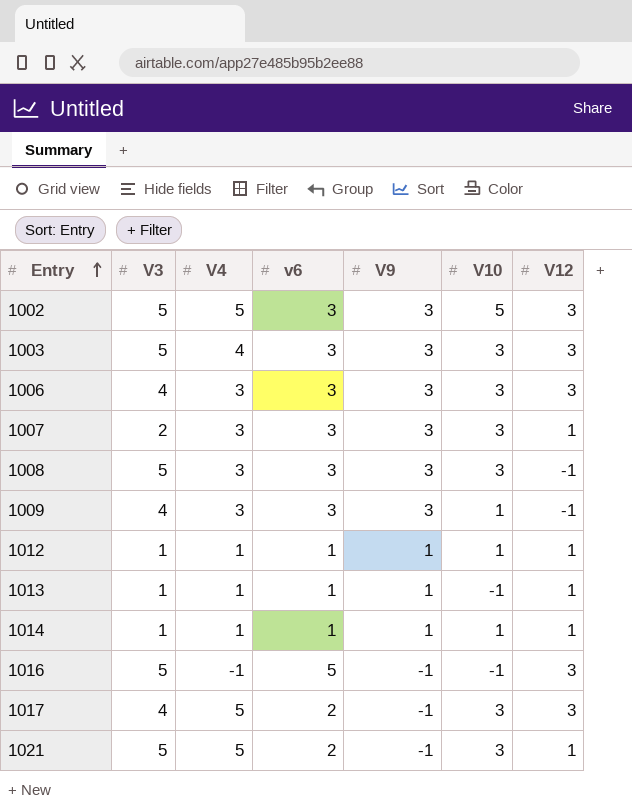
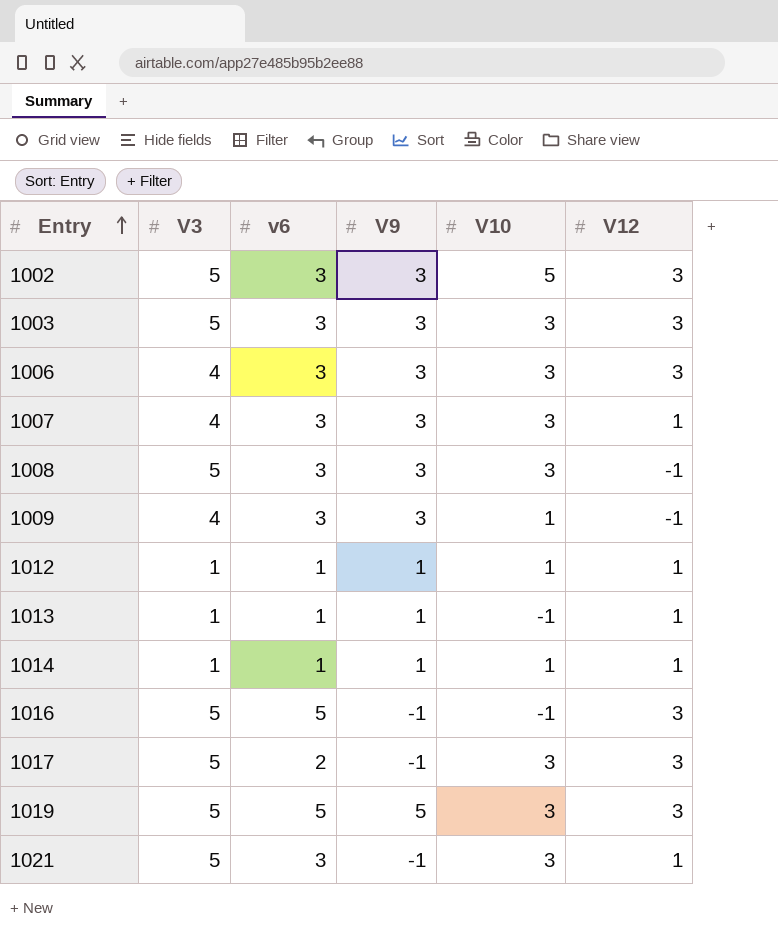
column V4 | position: 3 -> none
1007 | V3: 2 -> 4
1017 | V3: 4 -> 5
row 1019: none -> 5 | 5 | 5 | 3 | 3
1021 | v6: 2 -> 3

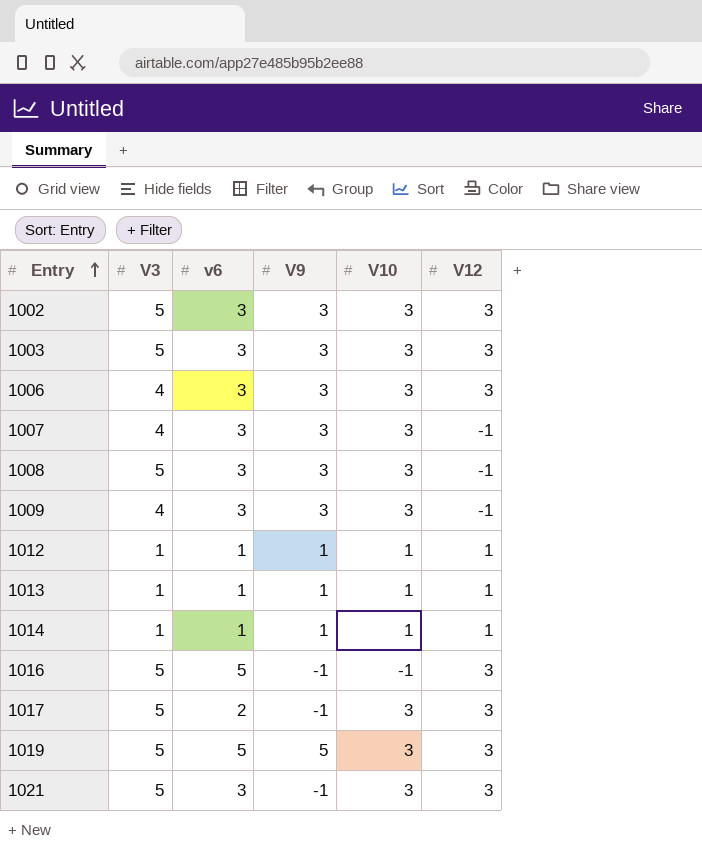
1002 | V10: 5 -> 3
1007 | V12: 1 -> -1
1009 | V10: 1 -> 3
1013 | V10: -1 -> 1
1021 | V12: 1 -> 3

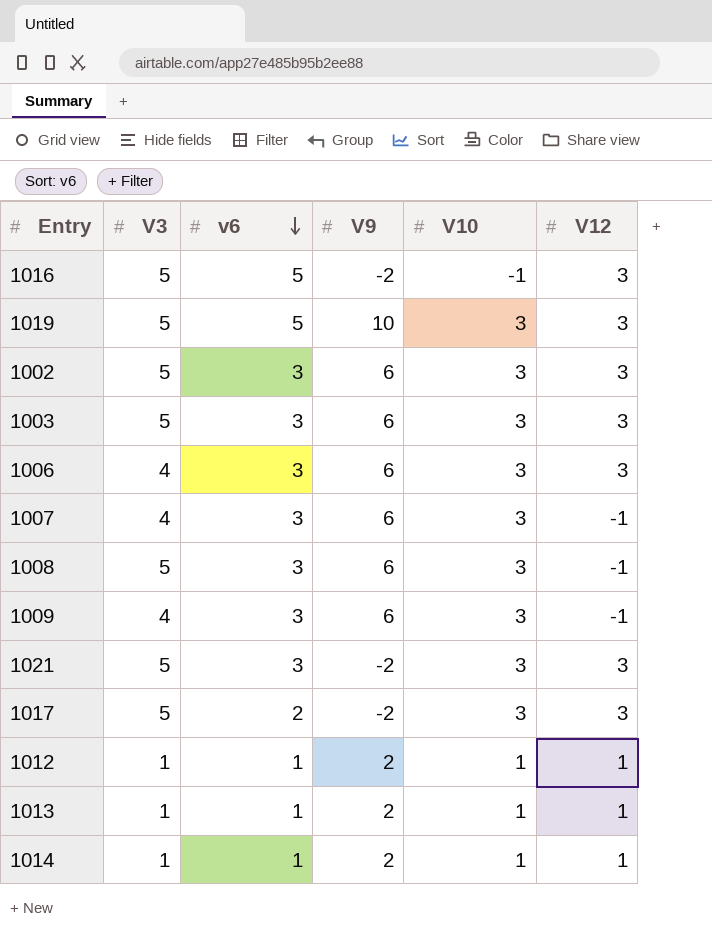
row order: Entry ascending -> v6 descending
1016 | V9: -1 -> -2
1019 | V9: 5 -> 10
1002 | V9: 3 -> 6
1003 | V9: 3 -> 6
1006 | V9: 3 -> 6
1007 | V9: 3 -> 6
1008 | V9: 3 -> 6
1009 | V9: 3 -> 6
1021 | V9: -1 -> -2
1017 | V9: -1 -> -2
1012 | V9: 1 -> 2
1013 | V9: 1 -> 2
1014 | V9: 1 -> 2

